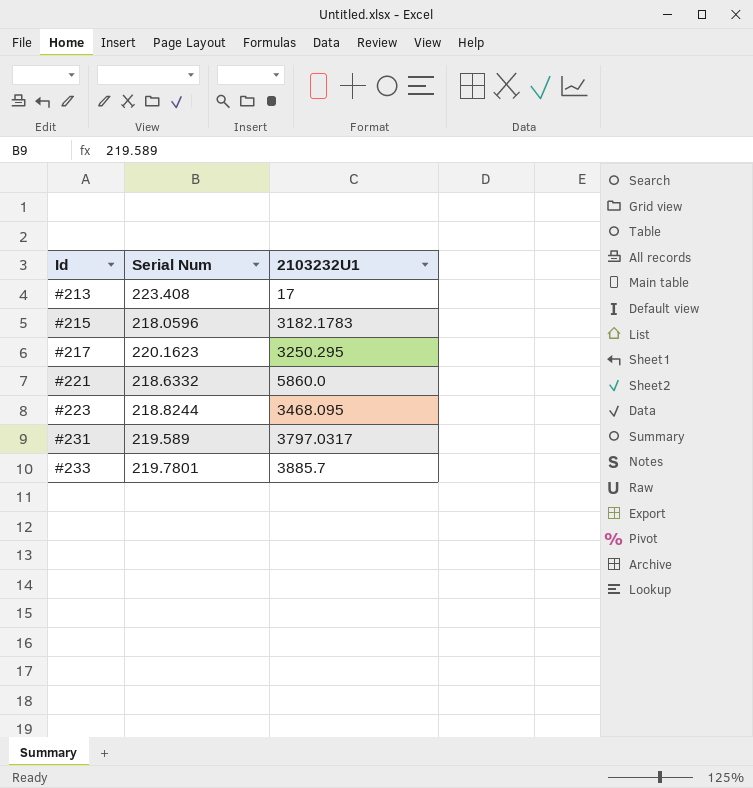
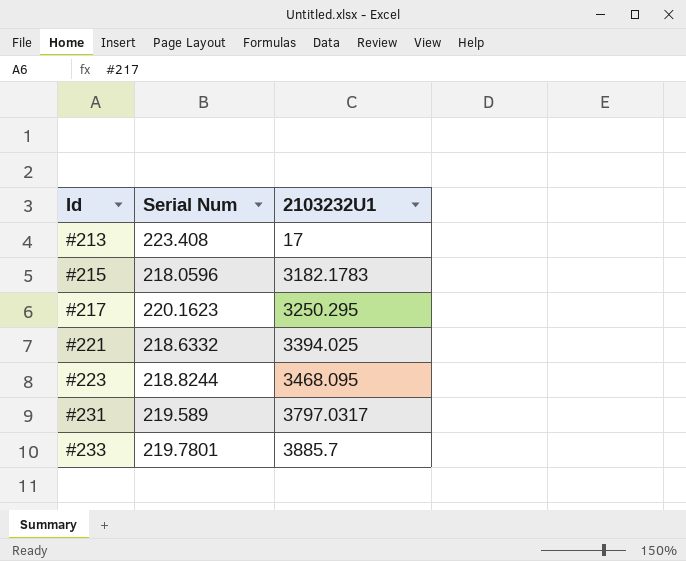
#221 | 2103232U1: 5860.0 -> 3394.025

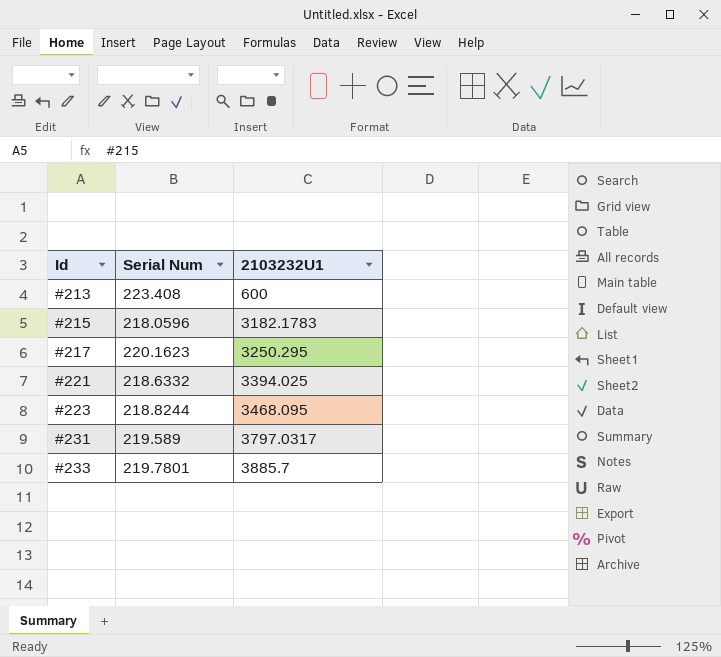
#213 | 2103232U1: 17 -> 600

